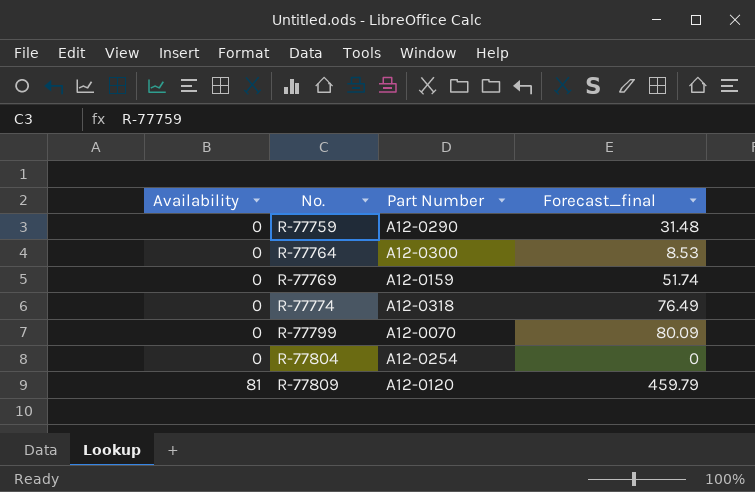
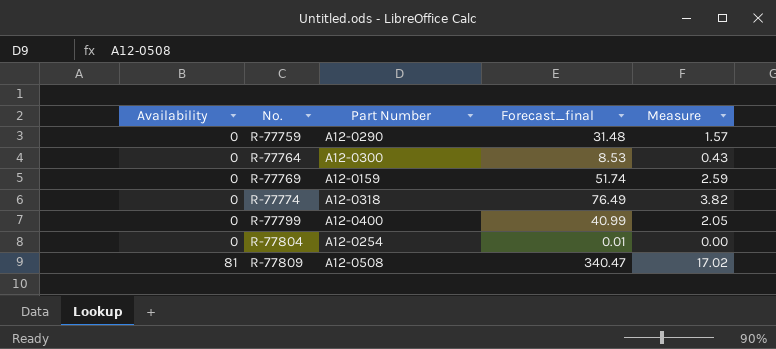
column Measure | formula: none -> [Forecast_final] * 0.05
R-77799 | Part Number: A12-0070 -> A12-0400
R-77799 | Forecast_final: 80.09 -> 40.99
R-77804 | Forecast_final: 0 -> 0.01
R-77809 | Part Number: A12-0120 -> A12-0508
R-77809 | Forecast_final: 459.79 -> 340.47

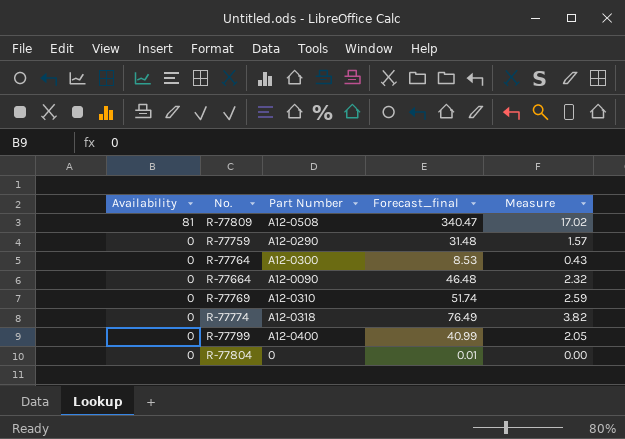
row order: Availability ascending -> Availability descending
row R-77664: none -> 0 | A12-0090 | 46.48 | 2.32
R-77769 | Part Number: A12-0159 -> A12-0310
R-77804 | Part Number: A12-0254 -> 0

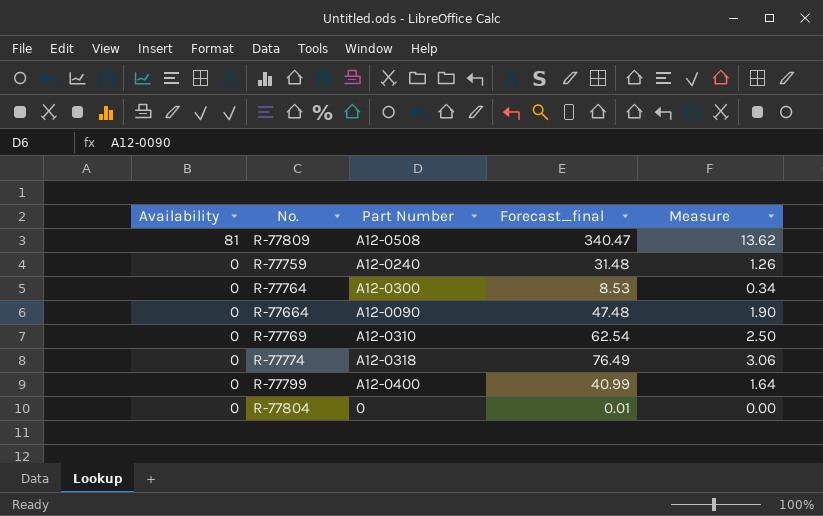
column Measure | formula: [Forecast_final] * 0.05 -> [Forecast_final] * 0.04
R-77759 | Part Number: A12-0290 -> A12-0240
R-77664 | Forecast_final: 46.48 -> 47.48
R-77769 | Forecast_final: 51.74 -> 62.54

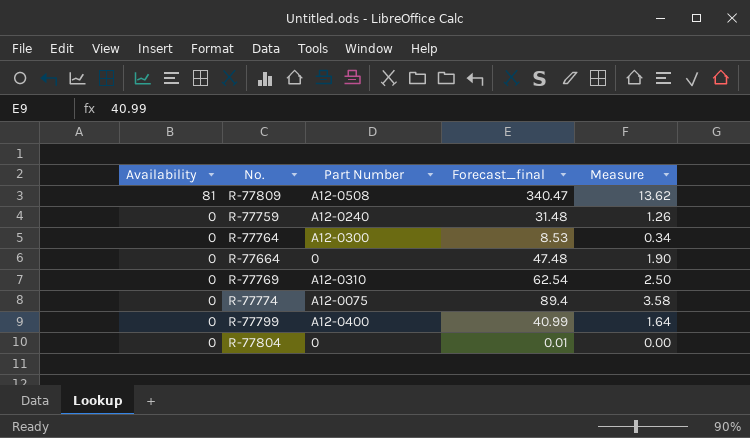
R-77664 | Part Number: A12-0090 -> 0
R-77774 | Part Number: A12-0318 -> A12-0075
R-77774 | Forecast_final: 76.49 -> 89.4
R-77774 | Measure: 3.06 -> 3.58

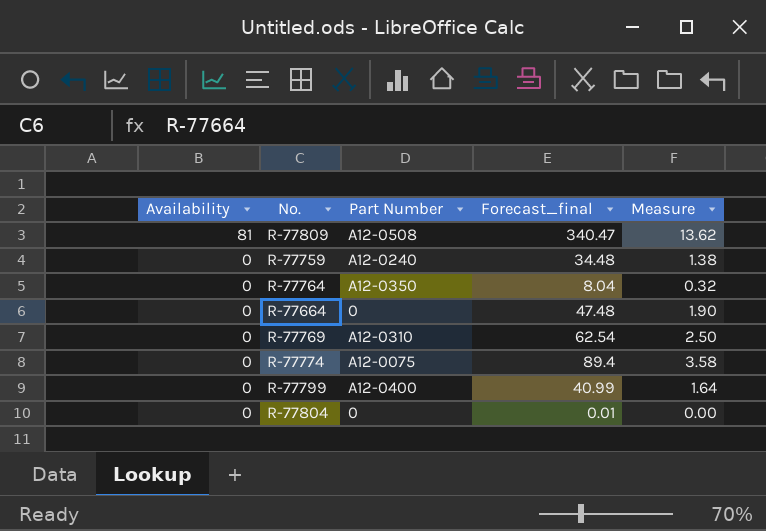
R-77759 | Forecast_final: 31.48 -> 34.48
R-77759 | Measure: 1.26 -> 1.38
R-77764 | Part Number: A12-0300 -> A12-0350
R-77764 | Forecast_final: 8.53 -> 8.04
R-77764 | Measure: 0.34 -> 0.32

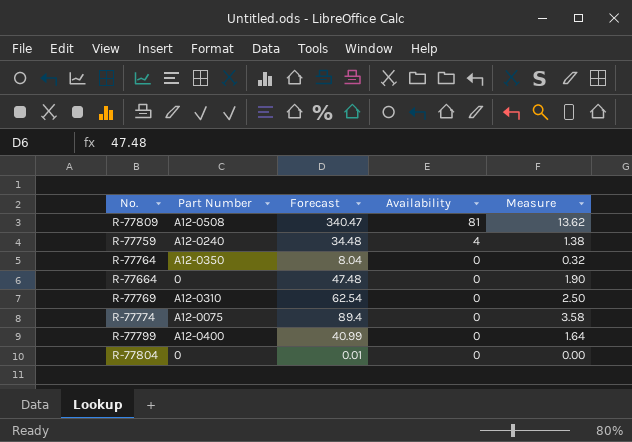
column name: Forecast_final -> Forecast
column Availability | position: 1 -> 4
R-77759 | Availability: 0 -> 4

